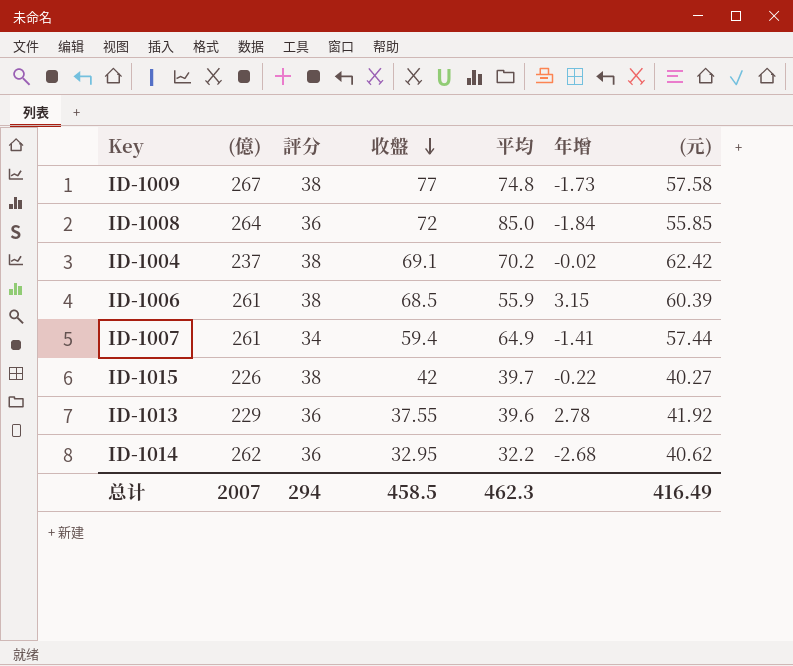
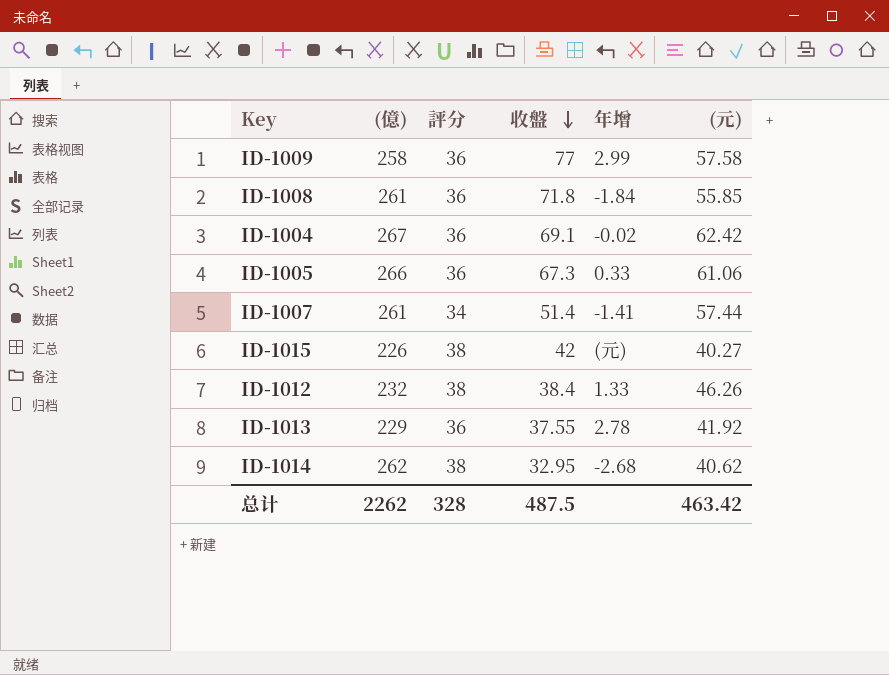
column 平均 | position: 5 -> none
row ID-1006: 261 | 38 | 68.5 | 55.9 | 3.15 | 60.39 -> none
ID-1009 | (億): 267 -> 258
ID-1009 | 評分: 38 -> 36
ID-1009 | 年增: -1.73 -> 2.99
ID-1008 | (億): 264 -> 261
ID-1008 | 收盤: 72 -> 71.8
ID-1004 | (億): 237 -> 267
ID-1004 | 評分: 38 -> 36
row ID-1005: none -> 266 | 36 | 67.3 | 0.33 | 61.06
ID-1007 | 收盤: 59.4 -> 51.4
ID-1015 | 年增: -0.22 -> (元)
row ID-1012: none -> 232 | 38 | 38.4 | 1.33 | 46.26
ID-1014 | 評分: 36 -> 38
总计 | (億): 2007 -> 2262
总计 | 評分: 294 -> 328
总计 | 收盤: 458.5 -> 487.5
总计 | (元): 416.49 -> 463.42

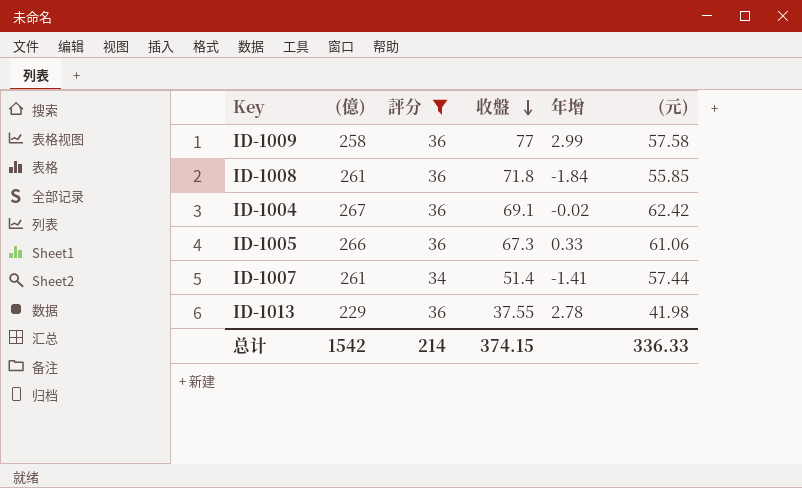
filter: none -> 評分 != 38
ID-1013 | (元): 41.92 -> 41.98
总计 | (億): 2262 -> 1542
总计 | 評分: 328 -> 214
总计 | 收盤: 487.5 -> 374.15
总计 | (元): 463.42 -> 336.33

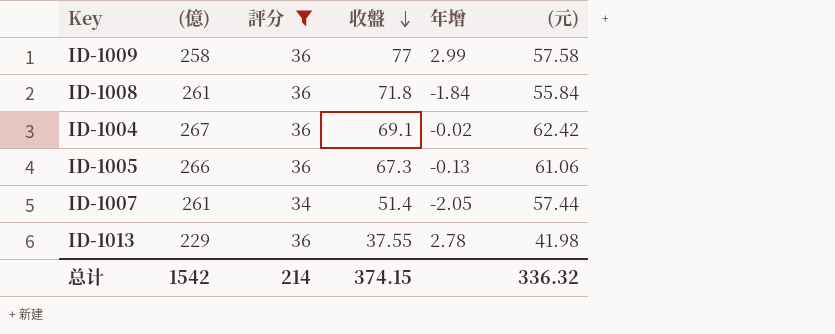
ID-1008 | (元): 55.85 -> 55.84
ID-1005 | 年增: 0.33 -> -0.13
ID-1007 | 年增: -1.41 -> -2.05
总计 | (元): 336.33 -> 336.32

